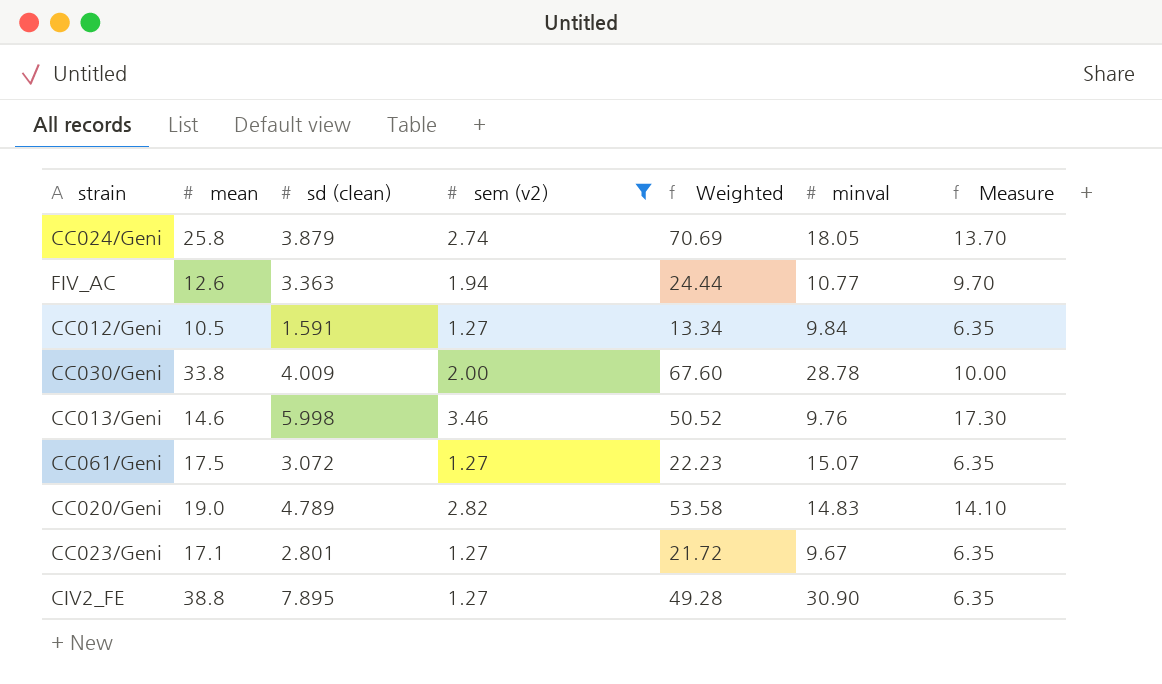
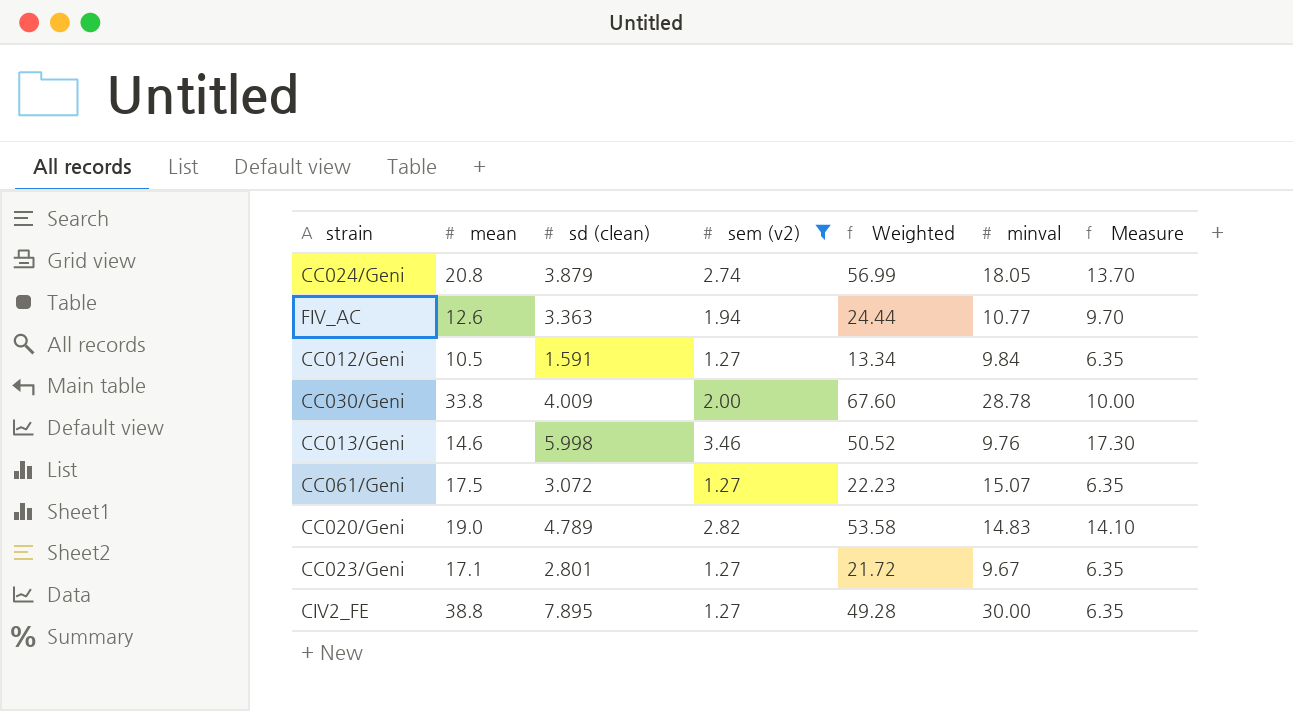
CC024/Geni | mean: 25.8 -> 20.8
CC024/Geni | Weighted: 70.69 -> 56.99
CIV2_FE | minval: 30.90 -> 30.00

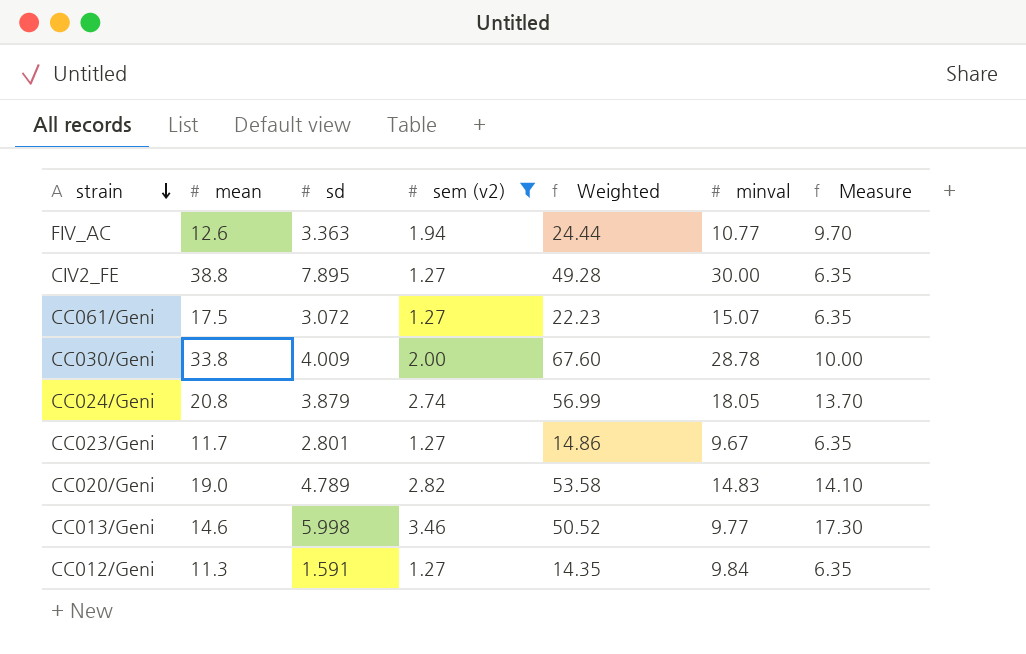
row order: none -> strain descending
column name: sd (clean) -> sd
CC023/Geni | mean: 17.1 -> 11.7
CC023/Geni | Weighted: 21.72 -> 14.86
CC013/Geni | minval: 9.76 -> 9.77
CC012/Geni | mean: 10.5 -> 11.3
CC012/Geni | Weighted: 13.34 -> 14.35

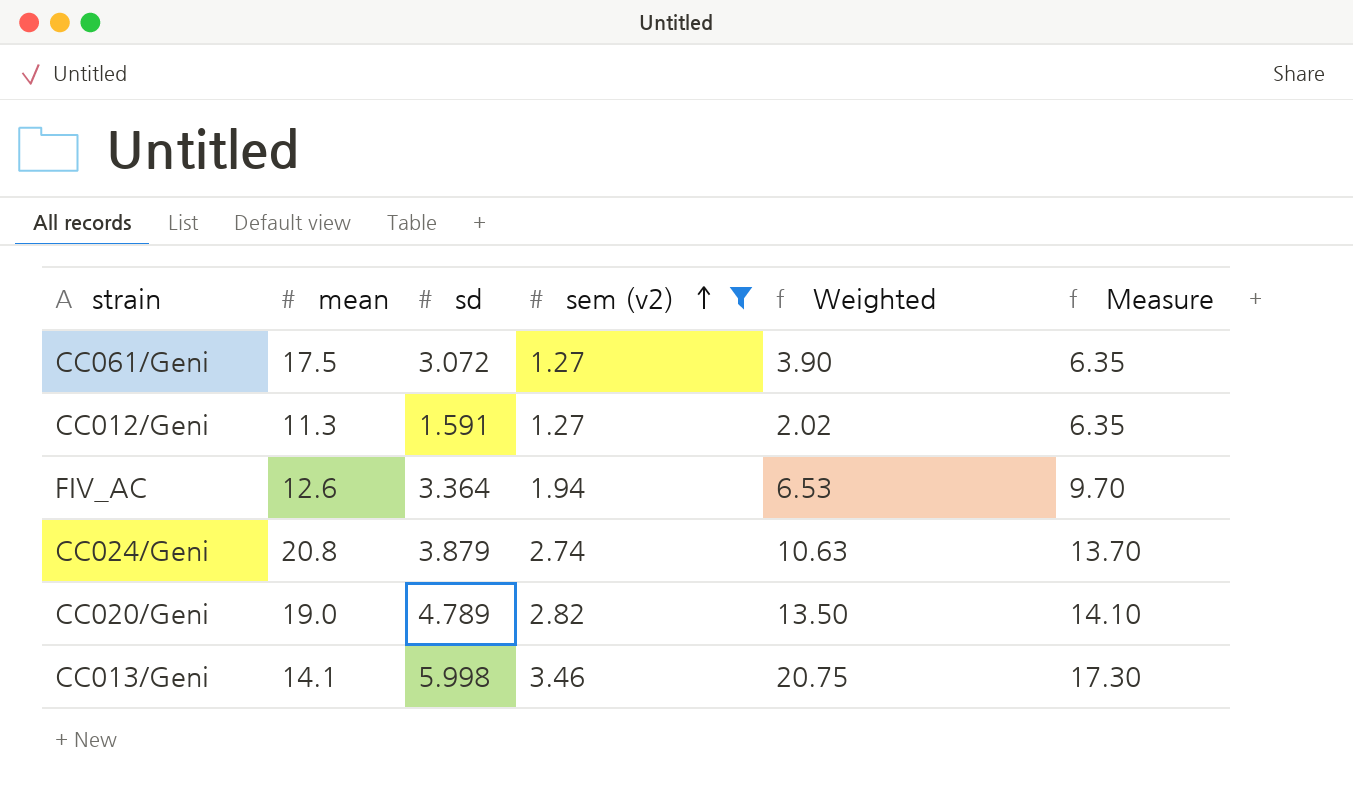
row order: strain descending -> sem (v2) ascending
column minval | position: 6 -> none
column Weighted | formula: [mean] * [sem (v2)] -> [sd] * [sem (v2)]
row CIV2_FE: 38.8 | 7.895 | 1.27 | 49.28 | 30.00 | 6.35 -> none
row CC030/Geni: 33.8 | 4.009 | 2.00 | 67.60 | 28.78 | 10.00 -> none
row CC023/Geni: 11.7 | 2.801 | 1.27 | 14.86 | 9.67 | 6.35 -> none
FIV_AC | sd: 3.363 -> 3.364
CC013/Geni | mean: 14.6 -> 14.1

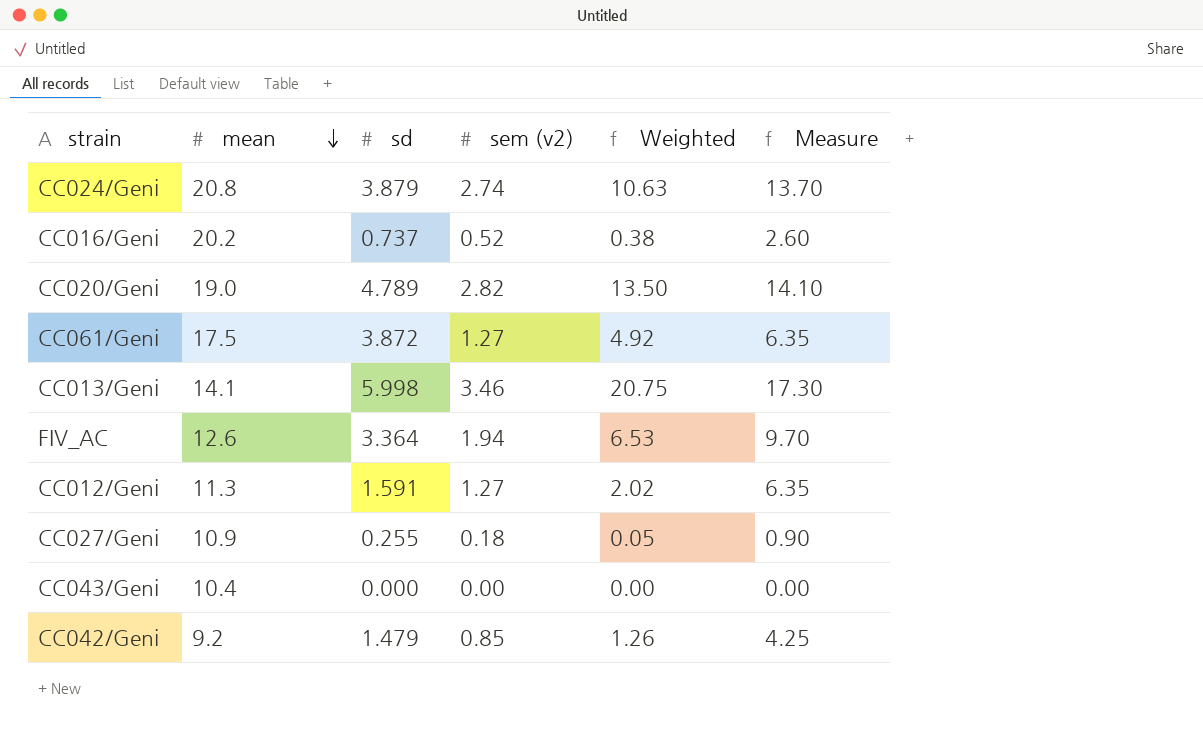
filter: sem (v2) >= 1.27 -> none
row order: sem (v2) ascending -> mean descending
CC061/Geni | sd: 3.072 -> 3.872
CC061/Geni | Weighted: 3.90 -> 4.92

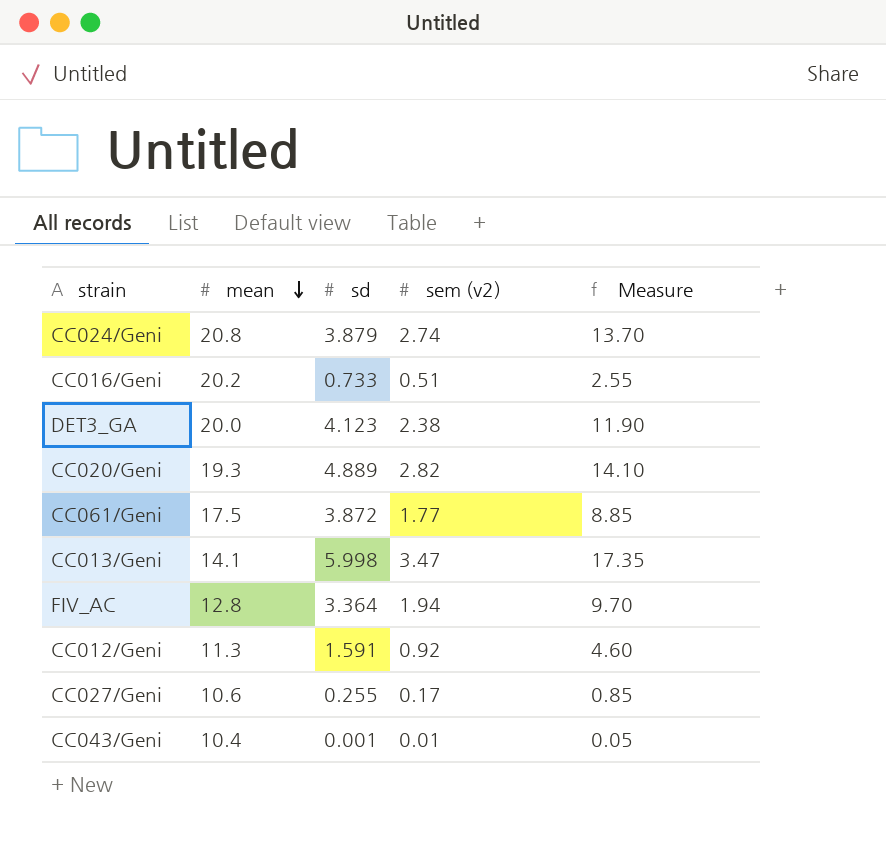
column Weighted | formula: [sd] * [sem (v2)] -> none
row CC042/Geni: 9.2 | 1.479 | 0.85 | 1.26 | 4.25 -> none
CC016/Geni | sd: 0.737 -> 0.733
CC016/Geni | sem (v2): 0.52 -> 0.51
CC016/Geni | Measure: 2.60 -> 2.55
row DET3_GA: none -> 20.0 | 4.123 | 2.38 | 11.90
CC020/Geni | mean: 19.0 -> 19.3
CC020/Geni | sd: 4.789 -> 4.889
CC061/Geni | sem (v2): 1.27 -> 1.77
CC061/Geni | Measure: 6.35 -> 8.85
CC013/Geni | sem (v2): 3.46 -> 3.47
CC013/Geni | Measure: 17.30 -> 17.35
FIV_AC | mean: 12.6 -> 12.8
CC012/Geni | sem (v2): 1.27 -> 0.92
CC012/Geni | Measure: 6.35 -> 4.60
CC027/Geni | mean: 10.9 -> 10.6
CC027/Geni | sem (v2): 0.18 -> 0.17
CC027/Geni | Measure: 0.90 -> 0.85
CC043/Geni | sd: 0.000 -> 0.001
CC043/Geni | sem (v2): 0.00 -> 0.01
CC043/Geni | Measure: 0.00 -> 0.05

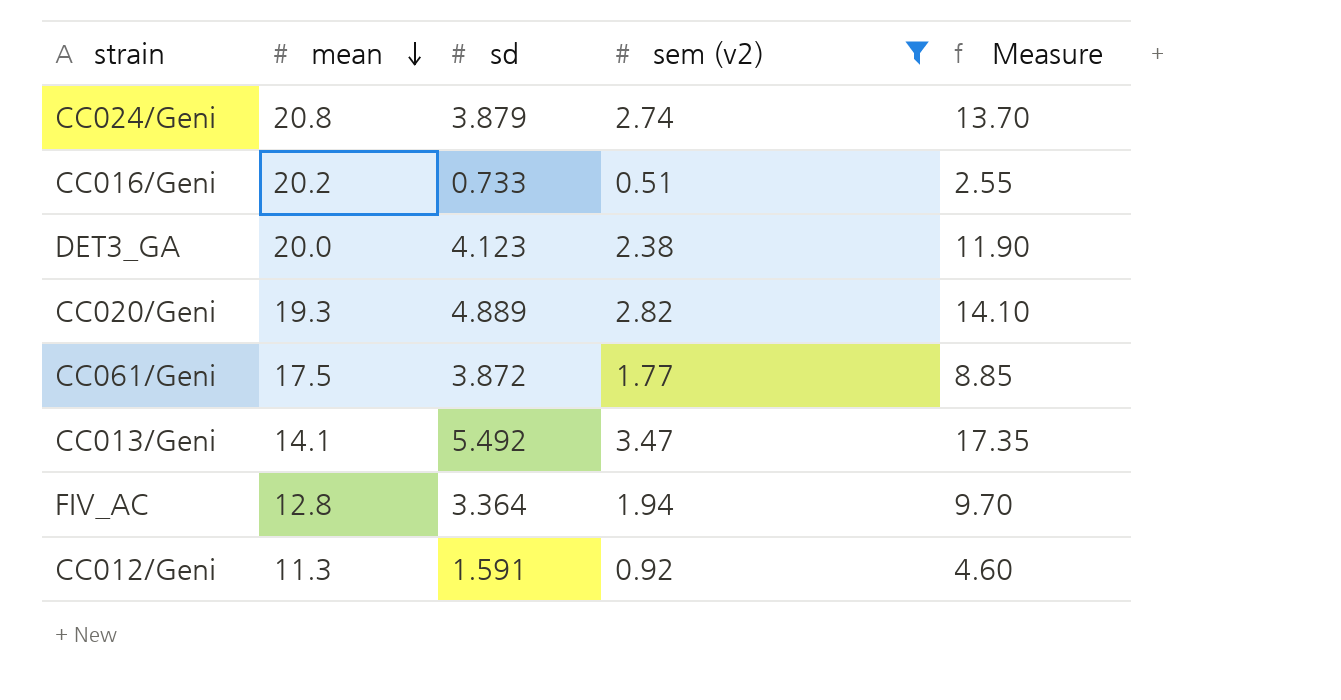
filter: none -> sem (v2) >= 0.51
CC013/Geni | sd: 5.998 -> 5.492

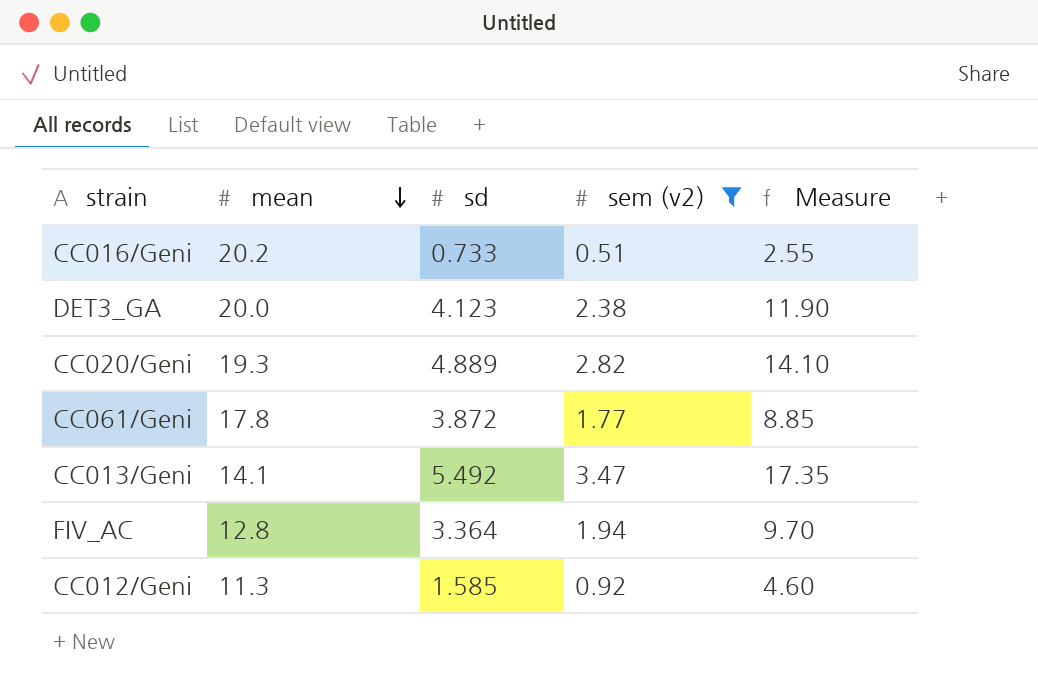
row CC024/Geni: 20.8 | 3.879 | 2.74 | 13.70 -> none
CC061/Geni | mean: 17.5 -> 17.8
CC012/Geni | sd: 1.591 -> 1.585

